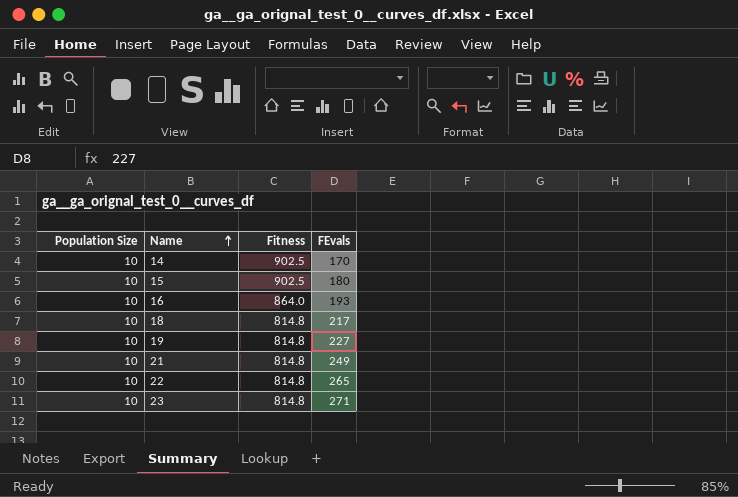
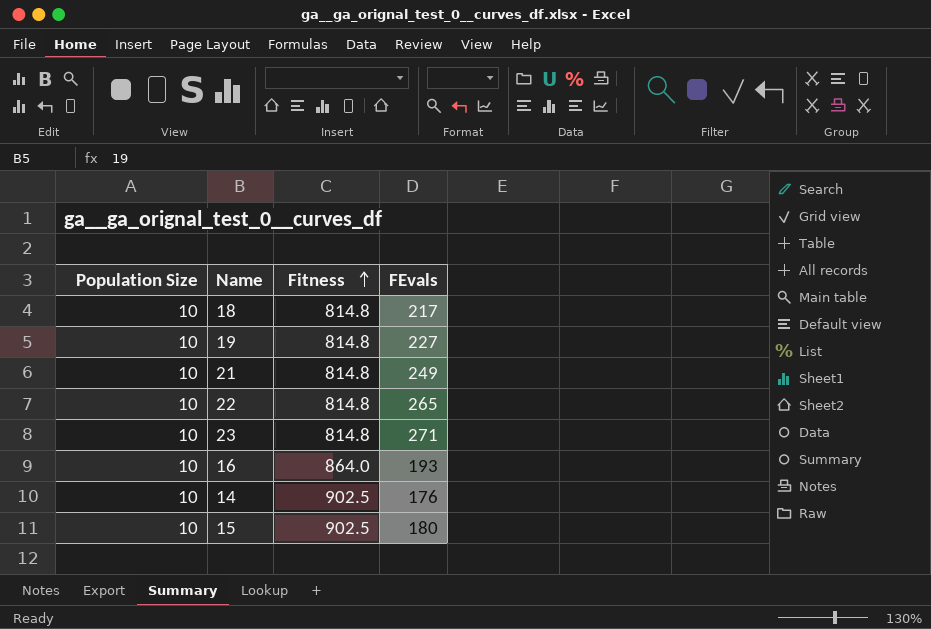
row order: Name ascending -> Fitness ascending
14 | FEvals: 170 -> 176

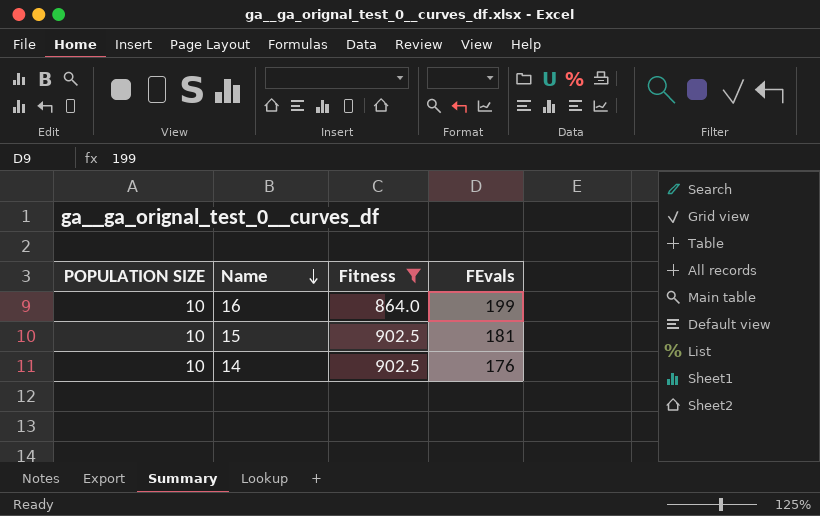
filter: none -> Fitness != 814.8
row order: Fitness ascending -> Name descending
column name: Population Size -> POPULATION SIZE
16 | FEvals: 193 -> 199
15 | FEvals: 180 -> 181

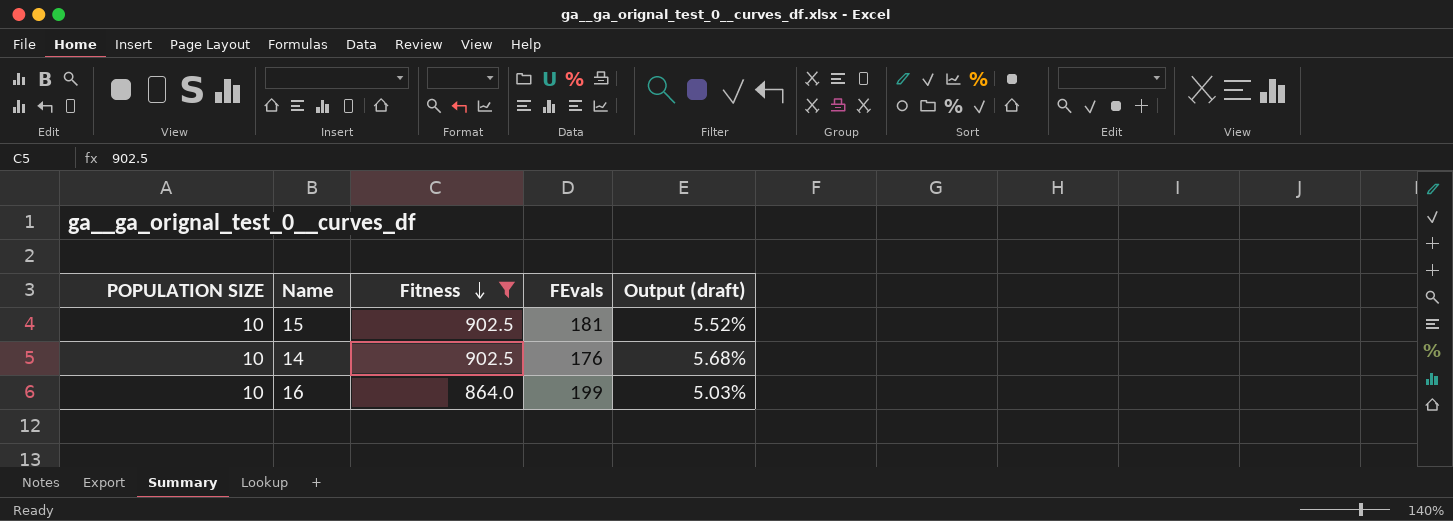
row order: Name descending -> Fitness descending
column Output (draft) | formula: none -> [POPULATION SIZE] / [FEvals]

